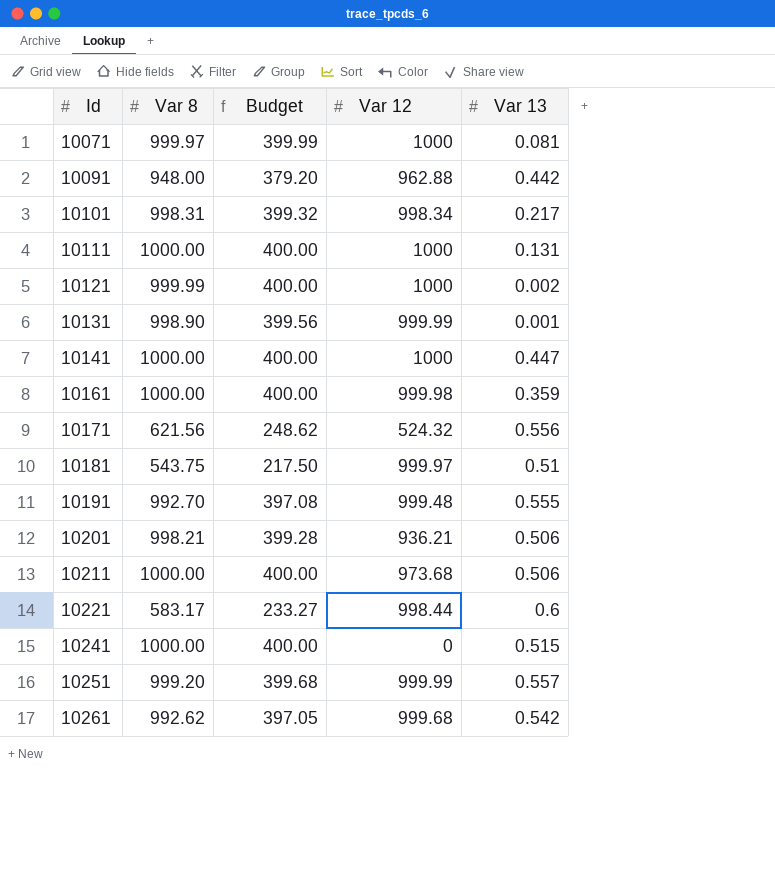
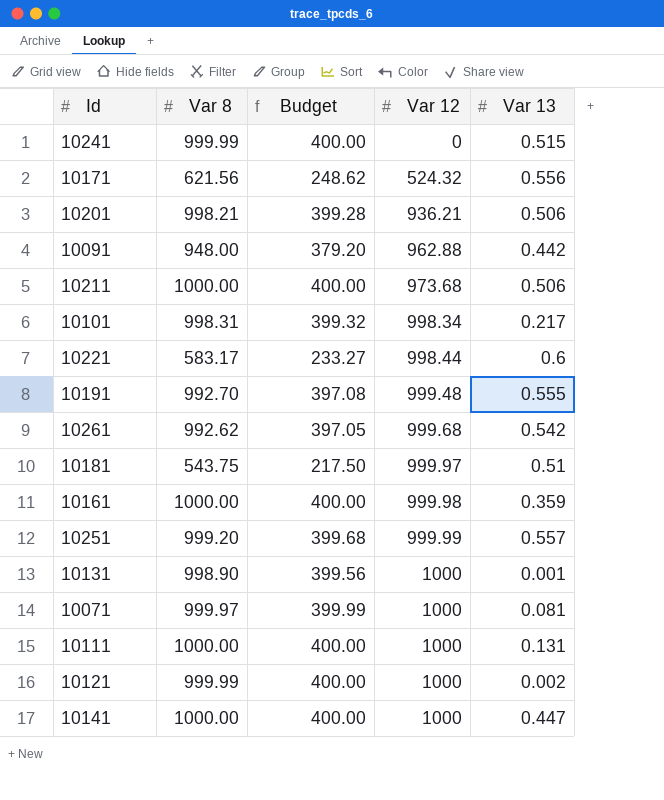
row order: Id ascending -> Var 12 ascending
10241 | Var 8: 1000.00 -> 999.99
10131 | Var 12: 999.99 -> 1000

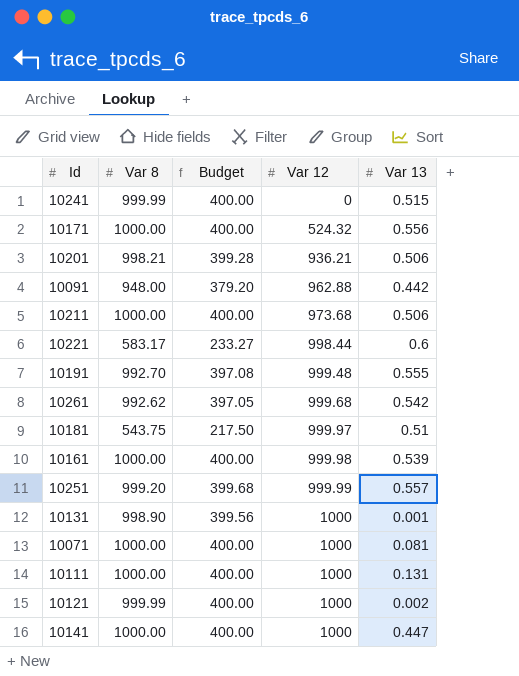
row 10101: 998.31 | 399.32 | 998.34 | 0.217 -> none
10171 | Var 8: 621.56 -> 1000.00
10171 | Budget: 248.62 -> 400.00
10161 | Var 13: 0.359 -> 0.539
10071 | Var 8: 999.97 -> 1000.00
10071 | Budget: 399.99 -> 400.00

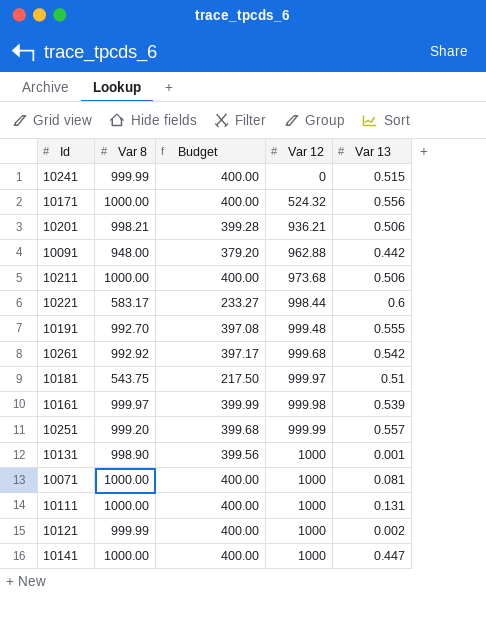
10261 | Var 8: 992.62 -> 992.92
10261 | Budget: 397.05 -> 397.17
10161 | Var 8: 1000.00 -> 999.97
10161 | Budget: 400.00 -> 399.99

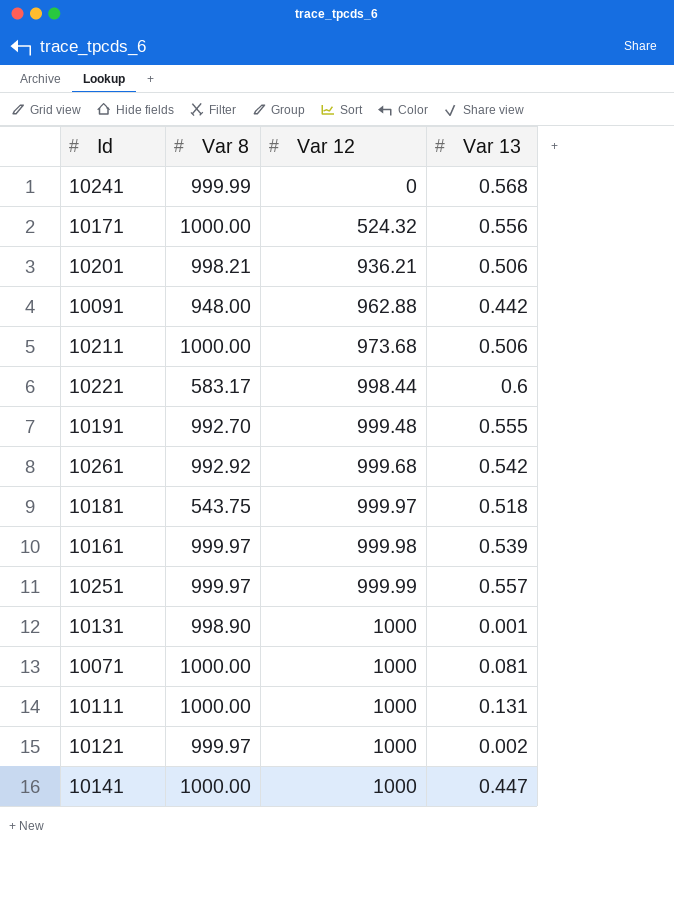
column Budget | formula: [Var 8] * 0.4 -> none
10241 | Var 13: 0.515 -> 0.568
10181 | Var 13: 0.51 -> 0.518
10251 | Var 8: 999.20 -> 999.97
10121 | Var 8: 999.99 -> 999.97

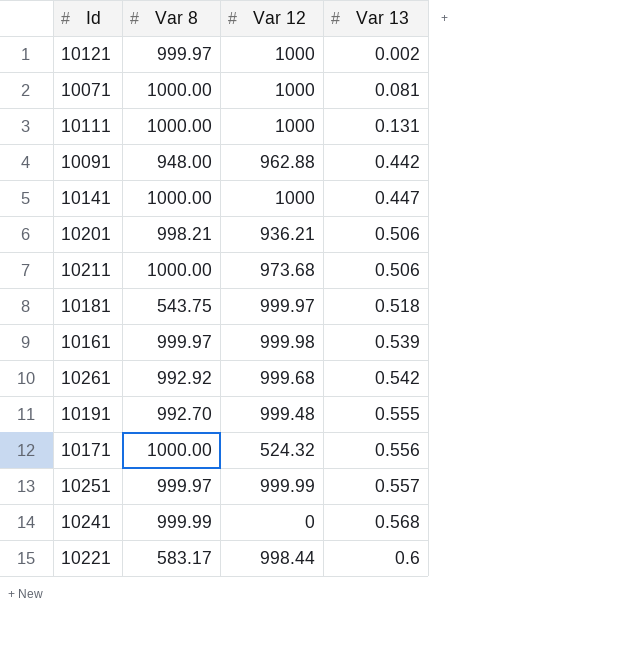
row order: Var 12 ascending -> Var 13 ascending
row 10131: 998.90 | 1000 | 0.001 -> none

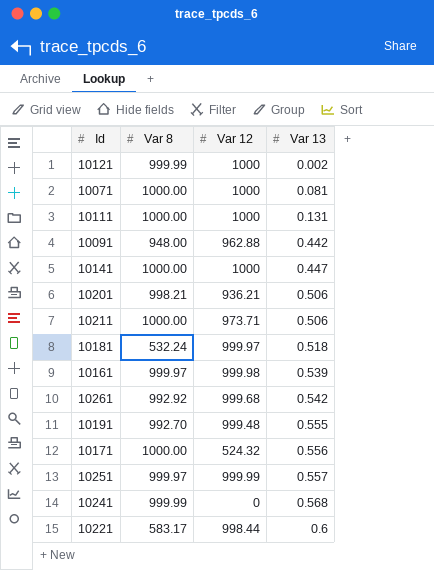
10121 | Var 8: 999.97 -> 999.99
10211 | Var 12: 973.68 -> 973.71
10181 | Var 8: 543.75 -> 532.24

